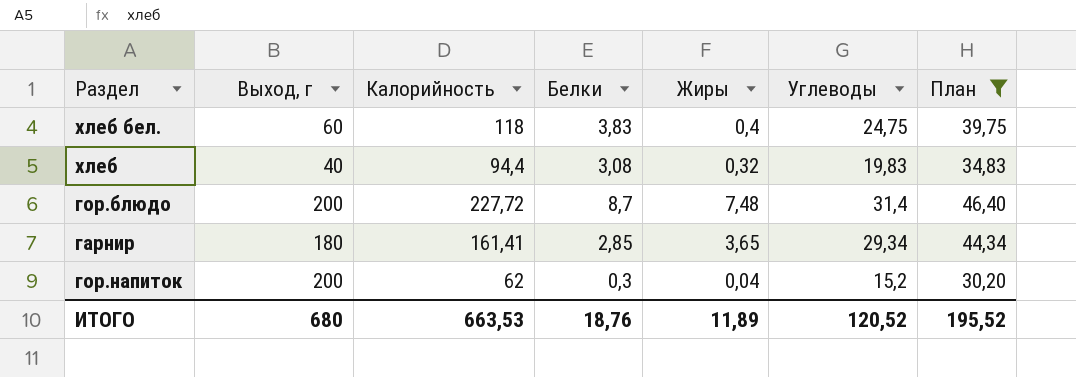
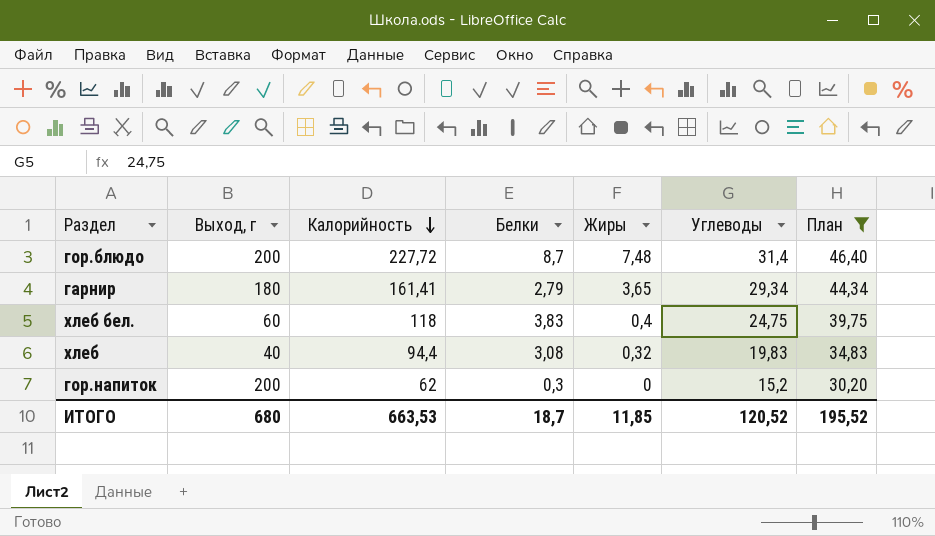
row order: none -> Калорийность descending
гарнир | Белки: 2,85 -> 2,79
гор.напиток | Жиры: 0,04 -> 0
ИТОГО | Белки: 18,76 -> 18,7
ИТОГО | Жиры: 11,89 -> 11,85

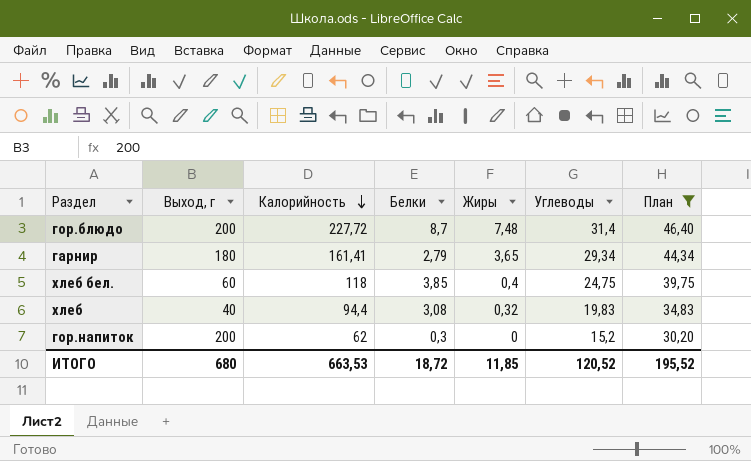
хлеб бел. | Белки: 3,83 -> 3,85
ИТОГО | Белки: 18,7 -> 18,72

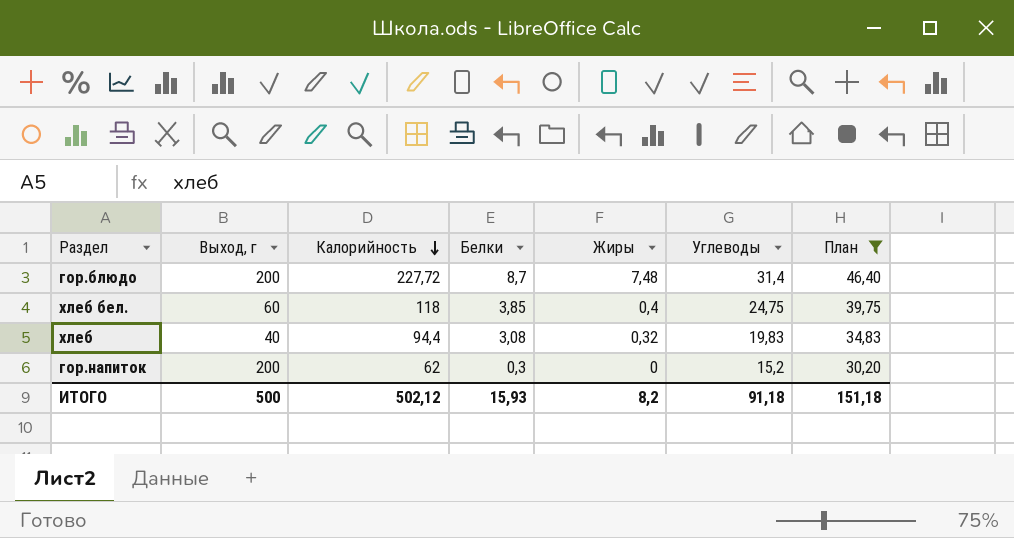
row гарнир: 180 | 161,41 | 2,79 | 3,65 | 29,34 | 44,34 -> none
ИТОГО | Выход, г: 680 -> 500
ИТОГО | Калорийность: 663,53 -> 502,12
ИТОГО | Белки: 18,72 -> 15,93
ИТОГО | Жиры: 11,85 -> 8,2
ИТОГО | Углеводы: 120,52 -> 91,18
ИТОГО | План: 195,52 -> 151,18

